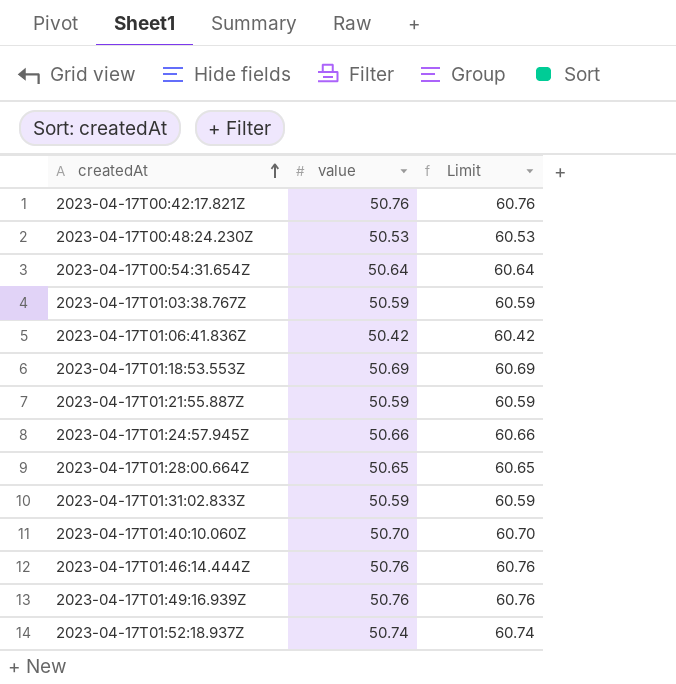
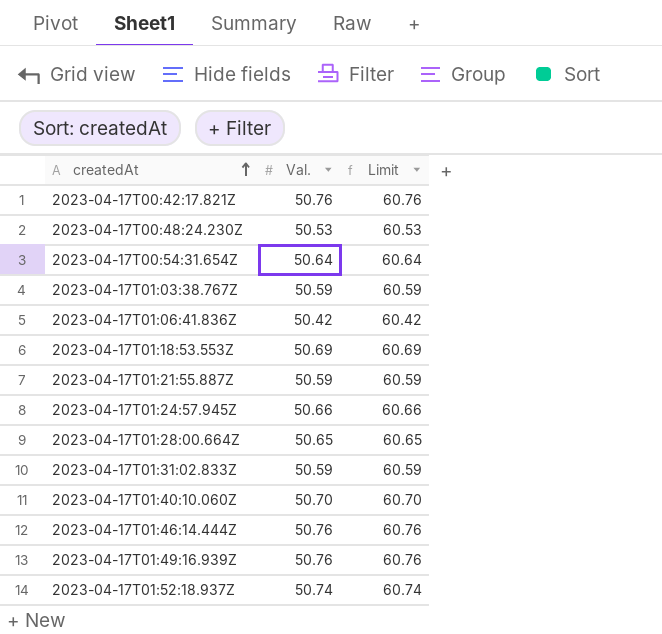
column name: value -> Val.

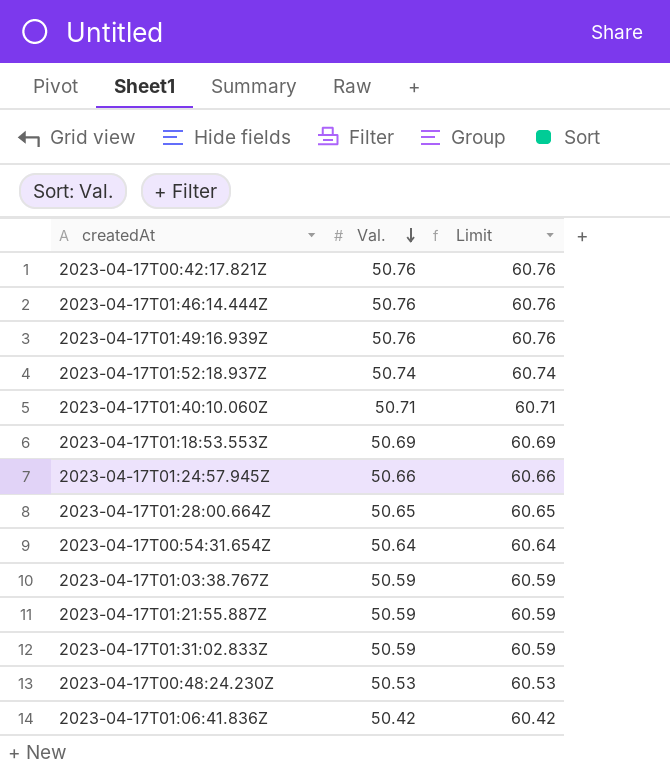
row order: createdAt ascending -> Val. descending
2023-04-17T01:40:10.060Z | Val.: 50.70 -> 50.71
2023-04-17T01:40:10.060Z | Limit: 60.70 -> 60.71

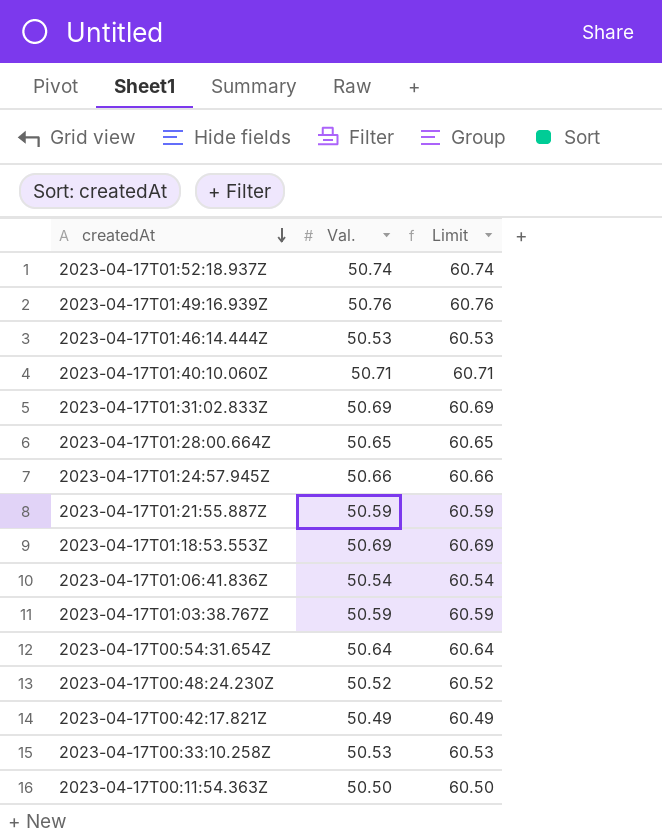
row order: Val. descending -> createdAt descending
2023-04-17T01:46:14.444Z | Val.: 50.76 -> 50.53
2023-04-17T01:46:14.444Z | Limit: 60.76 -> 60.53
2023-04-17T01:31:02.833Z | Val.: 50.59 -> 50.69
2023-04-17T01:31:02.833Z | Limit: 60.59 -> 60.69
2023-04-17T01:06:41.836Z | Val.: 50.42 -> 50.54
2023-04-17T01:06:41.836Z | Limit: 60.42 -> 60.54
2023-04-17T00:48:24.230Z | Val.: 50.53 -> 50.52
2023-04-17T00:48:24.230Z | Limit: 60.53 -> 60.52
2023-04-17T00:42:17.821Z | Val.: 50.76 -> 50.49
2023-04-17T00:42:17.821Z | Limit: 60.76 -> 60.49
row 2023-04-17T00:33:10.258Z: none -> 50.53 | 60.53
row 2023-04-17T00:11:54.363Z: none -> 50.50 | 60.50

